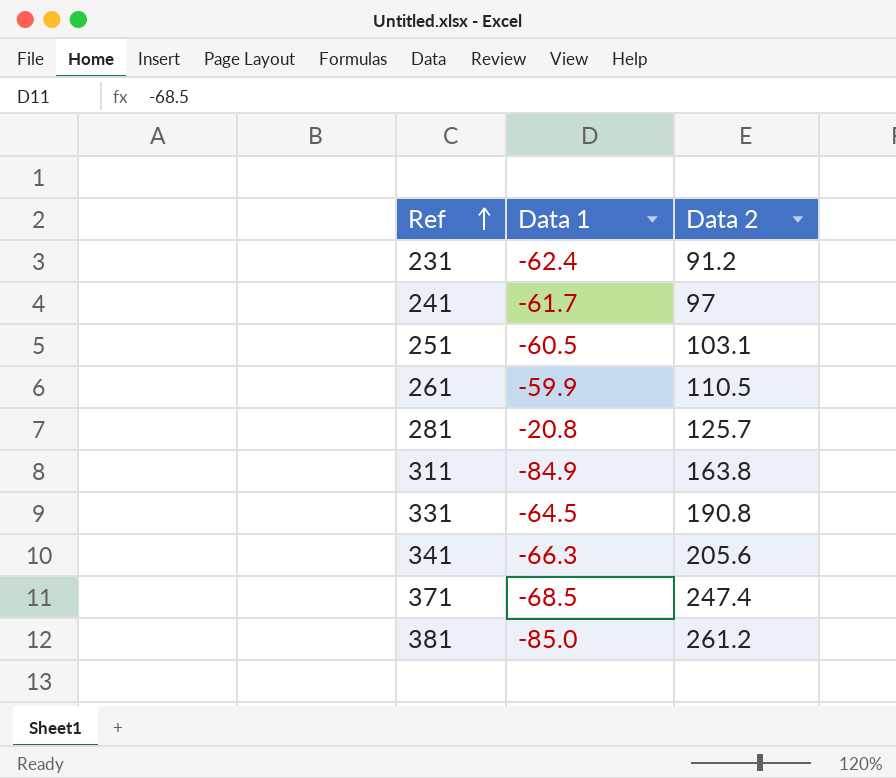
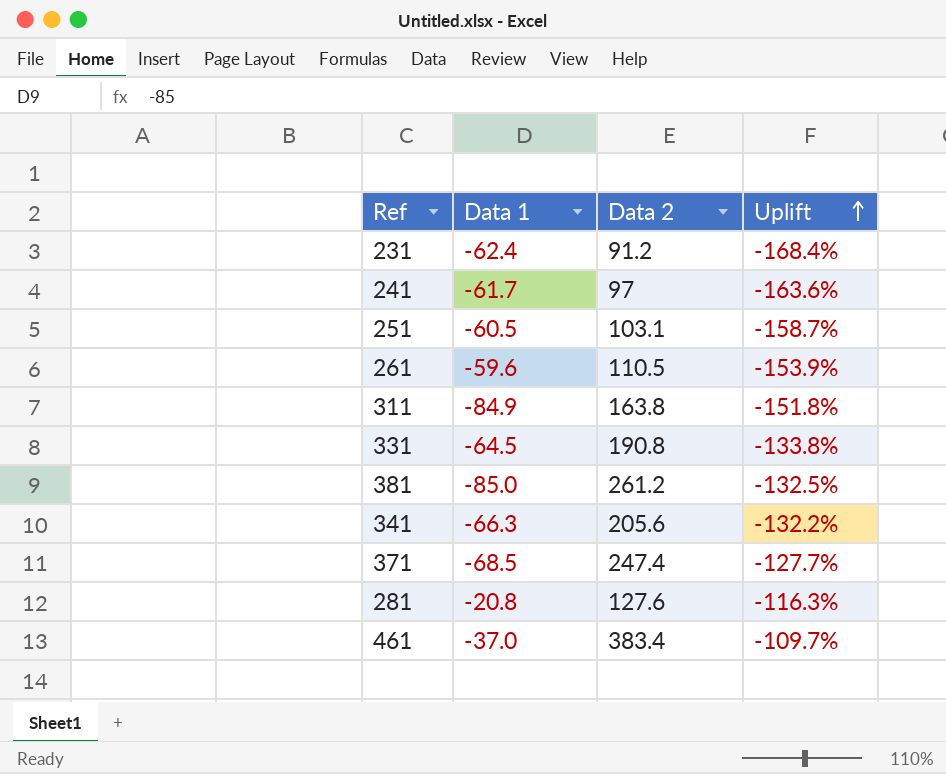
row order: Ref ascending -> Uplift ascending
column Uplift | formula: none -> ([Data 1] - [Data 2]) / [Data 2]
261 | Data 1: -59.9 -> -59.6
281 | Data 2: 125.7 -> 127.6
row 461: none -> -37.0 | 383.4 | -109.7%

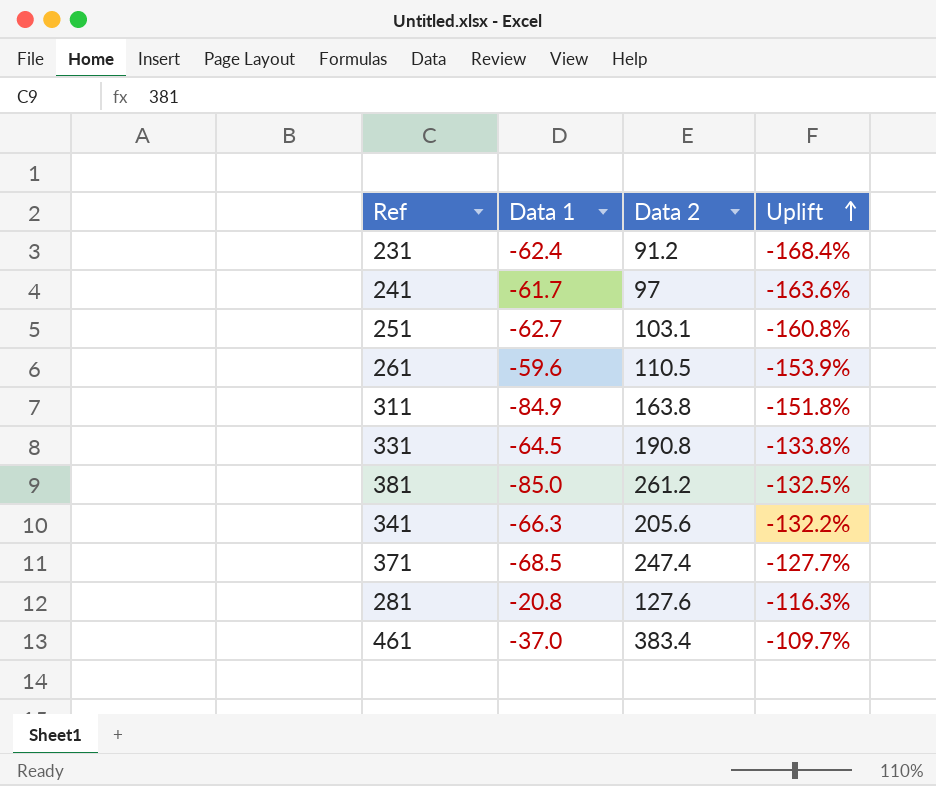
251 | Data 1: -60.5 -> -62.7
251 | Uplift: -158.7% -> -160.8%

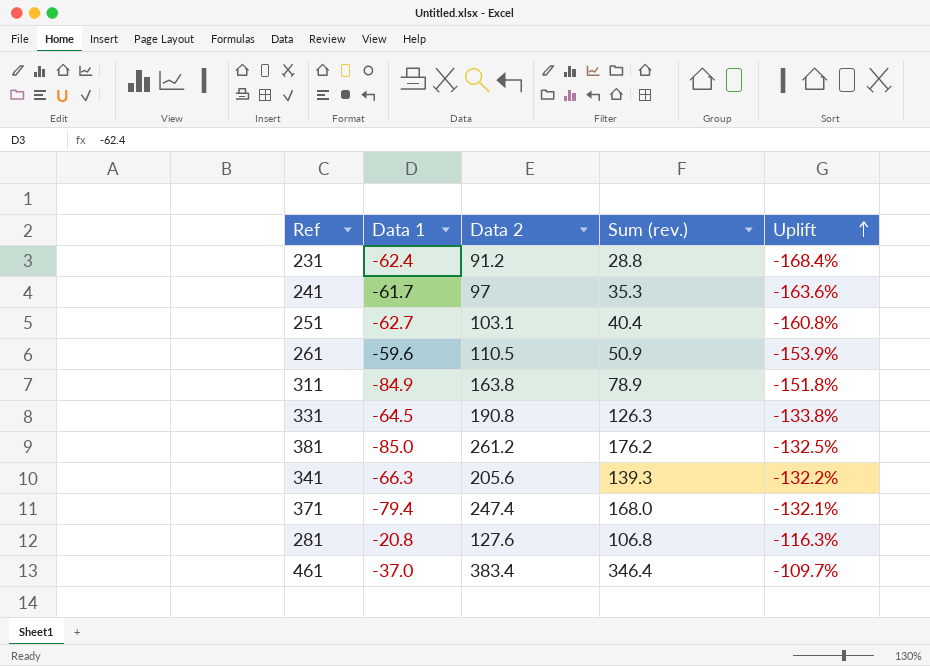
column Sum (rev.) | formula: none -> [Data 1] + [Data 2]
371 | Data 1: -68.5 -> -79.4
371 | Uplift: -127.7% -> -132.1%

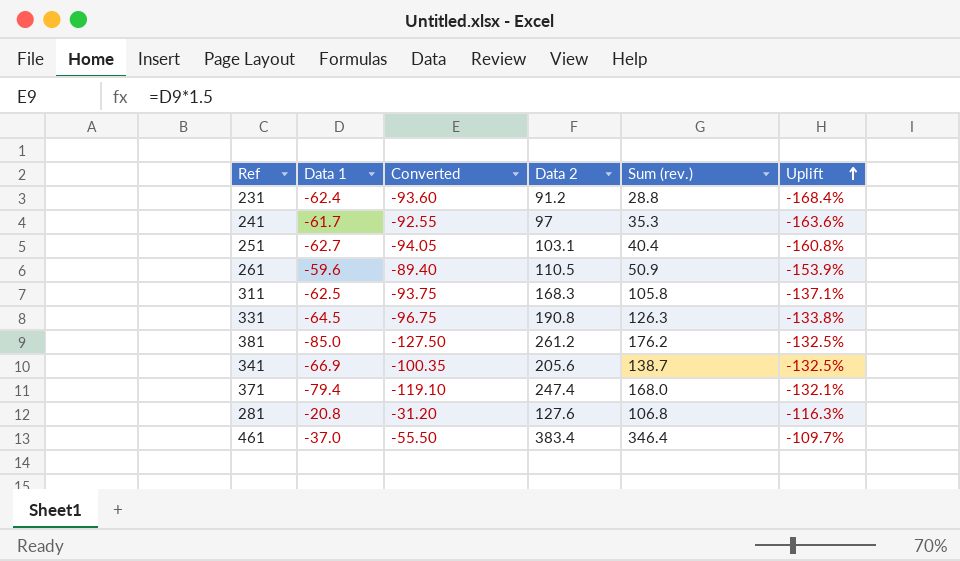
column Converted | formula: none -> [Data 1] * 1.5
311 | Data 1: -84.9 -> -62.5
311 | Data 2: 163.8 -> 168.3
311 | Sum (rev.): 78.9 -> 105.8
311 | Uplift: -151.8% -> -137.1%
341 | Data 1: -66.3 -> -66.9
341 | Sum (rev.): 139.3 -> 138.7
341 | Uplift: -132.2% -> -132.5%

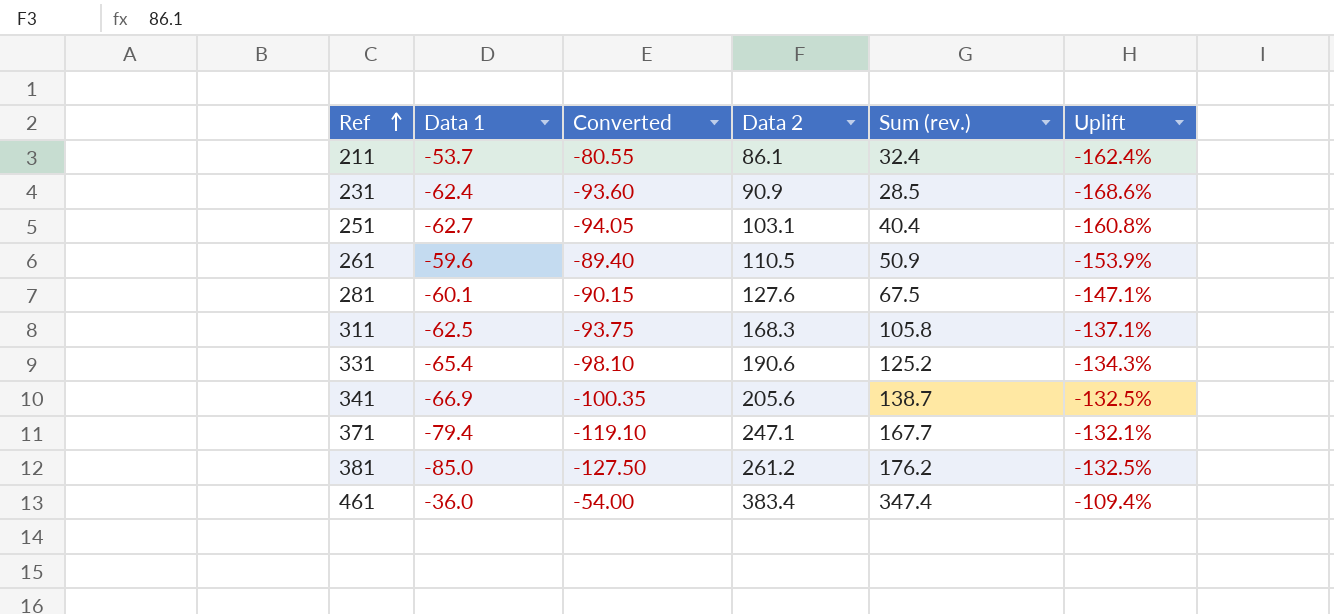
row order: Uplift ascending -> Ref ascending
row 241: -61.7 | -92.55 | 97 | 35.3 | -163.6% -> none
row 211: none -> -53.7 | -80.55 | 86.1 | 32.4 | -162.4%
231 | Data 2: 91.2 -> 90.9
231 | Sum (rev.): 28.8 -> 28.5
231 | Uplift: -168.4% -> -168.6%
281 | Data 1: -20.8 -> -60.1
281 | Converted: -31.20 -> -90.15
281 | Sum (rev.): 106.8 -> 67.5
281 | Uplift: -116.3% -> -147.1%
331 | Data 1: -64.5 -> -65.4
331 | Converted: -96.75 -> -98.10
331 | Data 2: 190.8 -> 190.6
331 | Sum (rev.): 126.3 -> 125.2
331 | Uplift: -133.8% -> -134.3%
371 | Data 2: 247.4 -> 247.1
371 | Sum (rev.): 168.0 -> 167.7
461 | Data 1: -37.0 -> -36.0
461 | Converted: -55.50 -> -54.00
461 | Sum (rev.): 346.4 -> 347.4
461 | Uplift: -109.7% -> -109.4%

